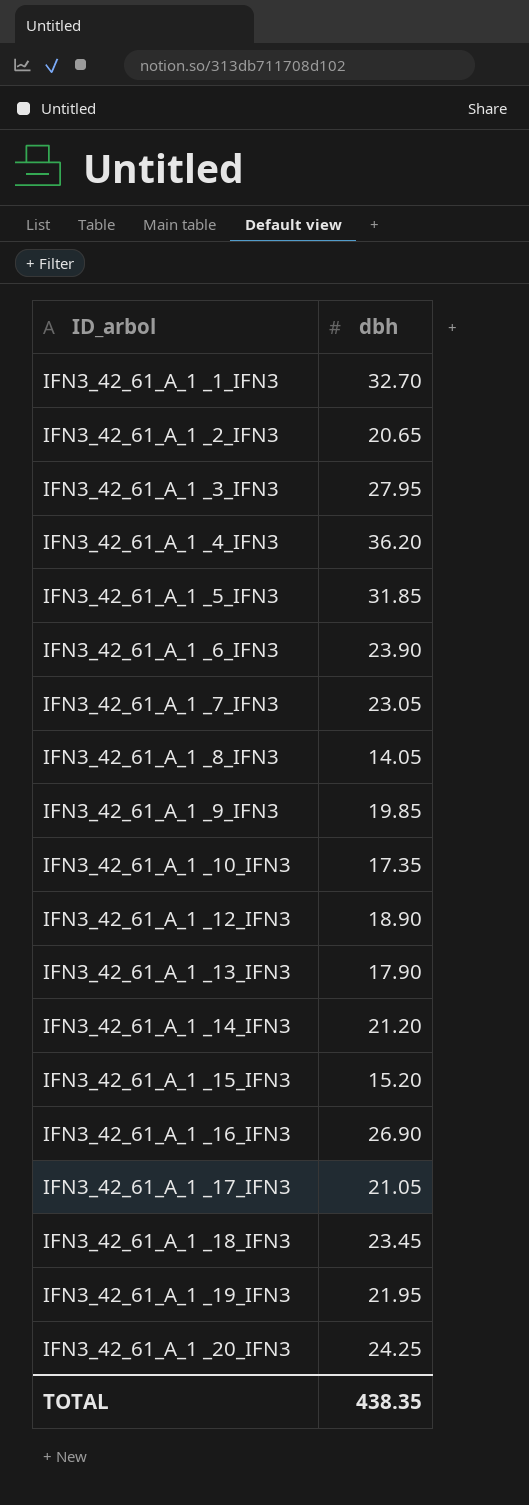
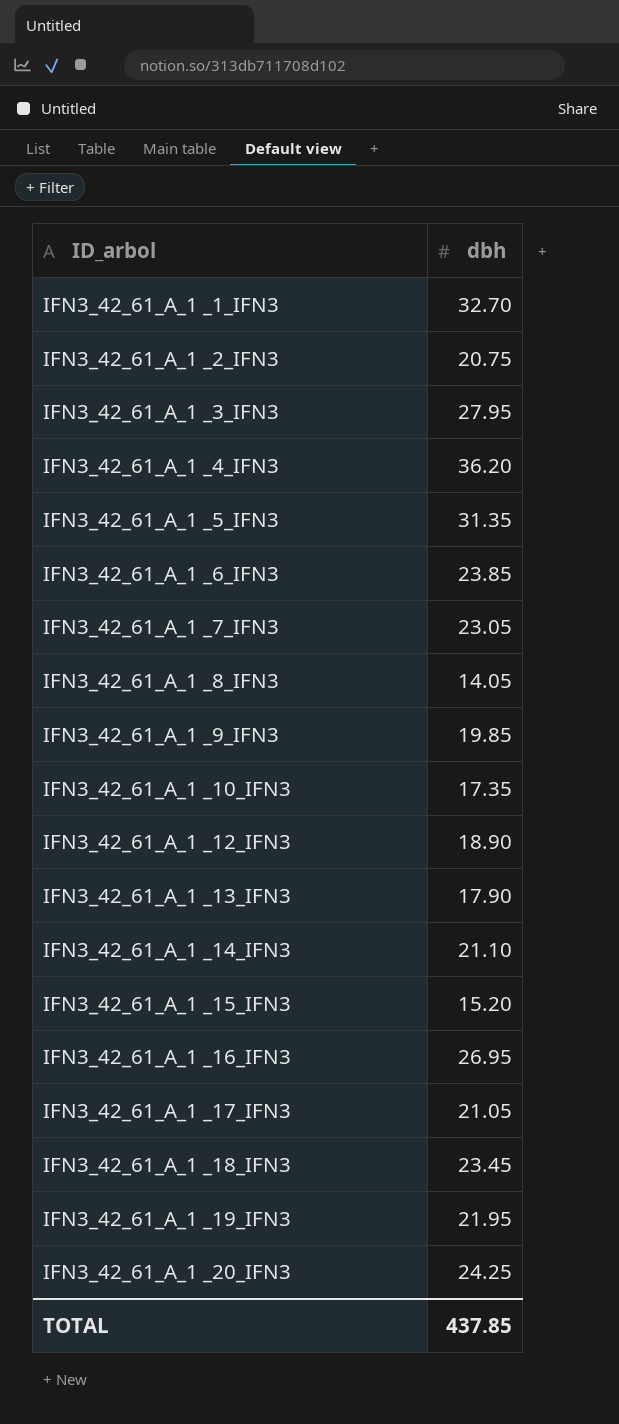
IFN3_42_61_A_1 _2_IFN3 | dbh: 20.65 -> 20.75
IFN3_42_61_A_1 _5_IFN3 | dbh: 31.85 -> 31.35
IFN3_42_61_A_1 _6_IFN3 | dbh: 23.90 -> 23.85
IFN3_42_61_A_1 _14_IFN3 | dbh: 21.20 -> 21.10
IFN3_42_61_A_1 _16_IFN3 | dbh: 26.90 -> 26.95
TOTAL | dbh: 438.35 -> 437.85

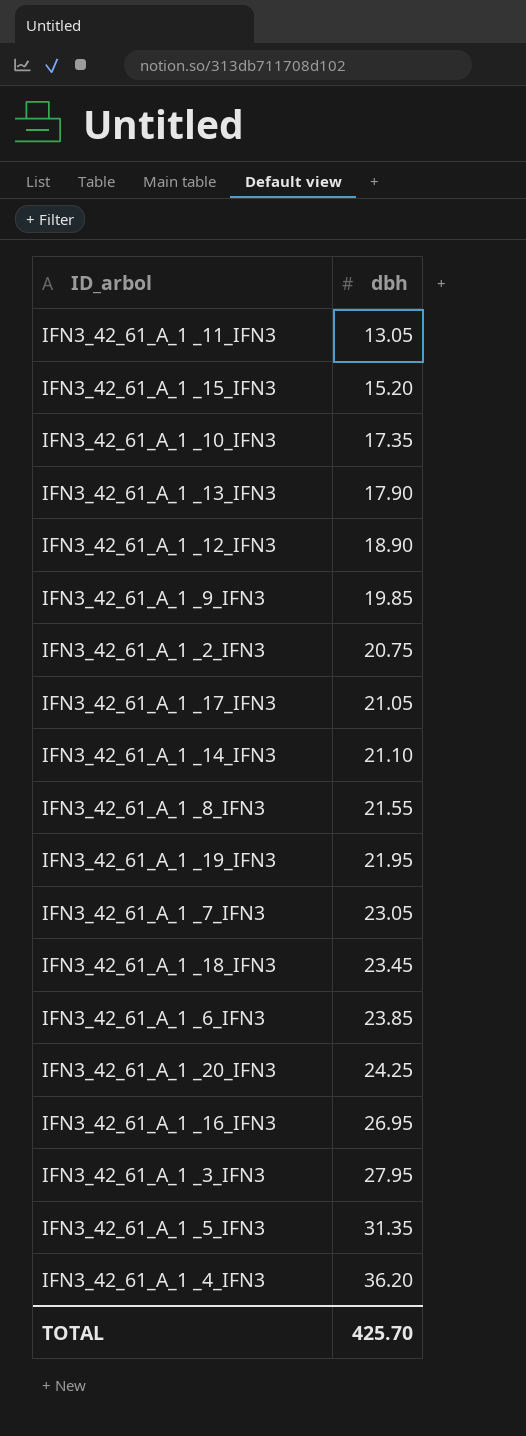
row order: ID_arbol ascending -> dbh ascending
row IFN3_42_61_A_1 _1_IFN3: 32.70 -> none
row IFN3_42_61_A_1 _11_IFN3: none -> 13.05
IFN3_42_61_A_1 _8_IFN3 | dbh: 14.05 -> 21.55
TOTAL | dbh: 437.85 -> 425.70

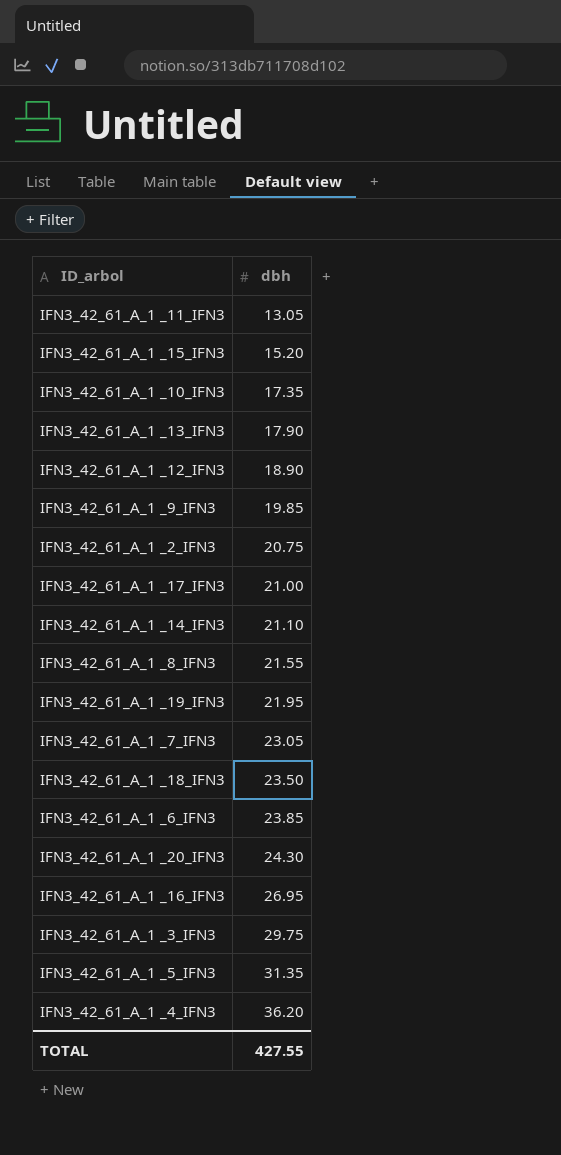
IFN3_42_61_A_1 _17_IFN3 | dbh: 21.05 -> 21.00
IFN3_42_61_A_1 _18_IFN3 | dbh: 23.45 -> 23.50
IFN3_42_61_A_1 _20_IFN3 | dbh: 24.25 -> 24.30
IFN3_42_61_A_1 _3_IFN3 | dbh: 27.95 -> 29.75
TOTAL | dbh: 425.70 -> 427.55

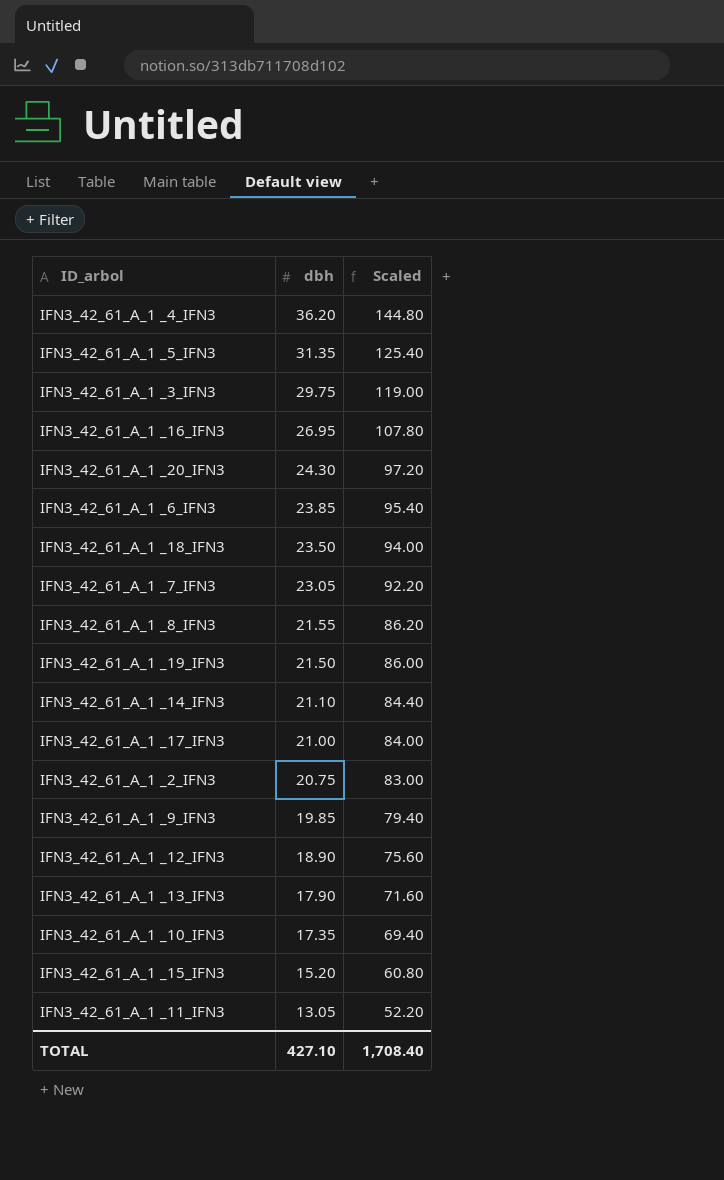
row order: dbh ascending -> dbh descending
column Scaled | formula: none -> [dbh] * 4
IFN3_42_61_A_1 _19_IFN3 | dbh: 21.95 -> 21.50
TOTAL | dbh: 427.55 -> 427.10

